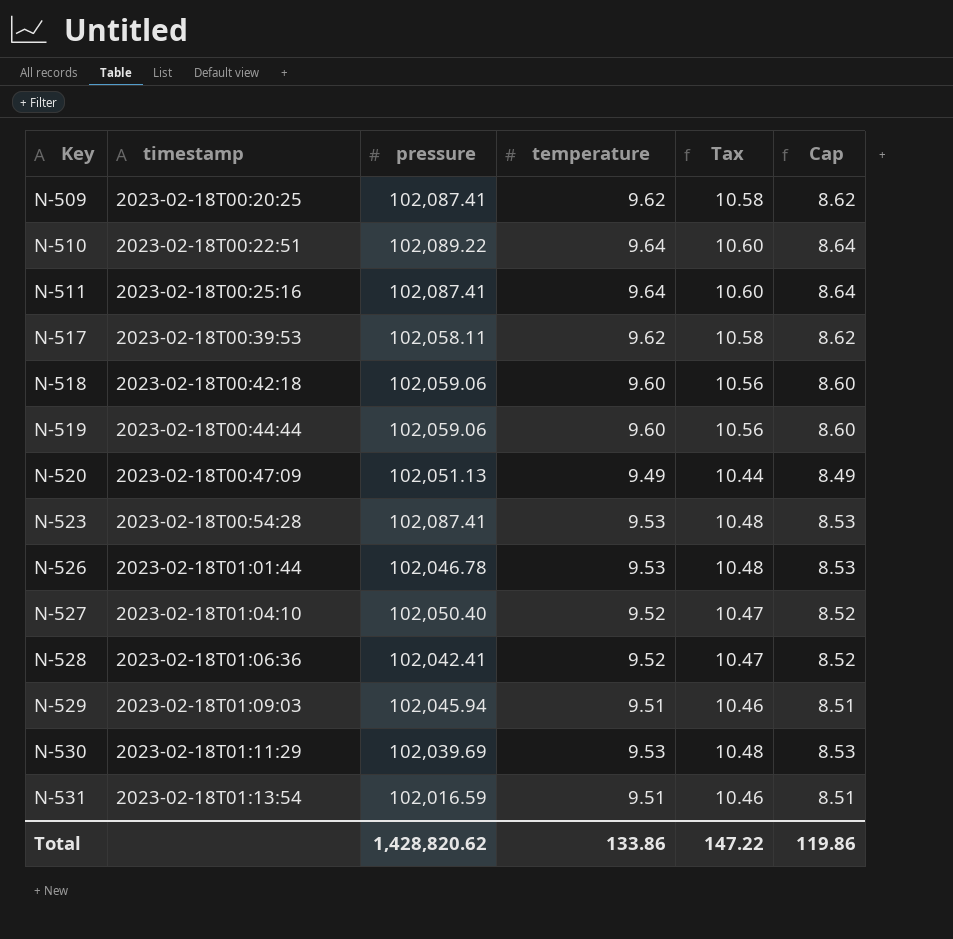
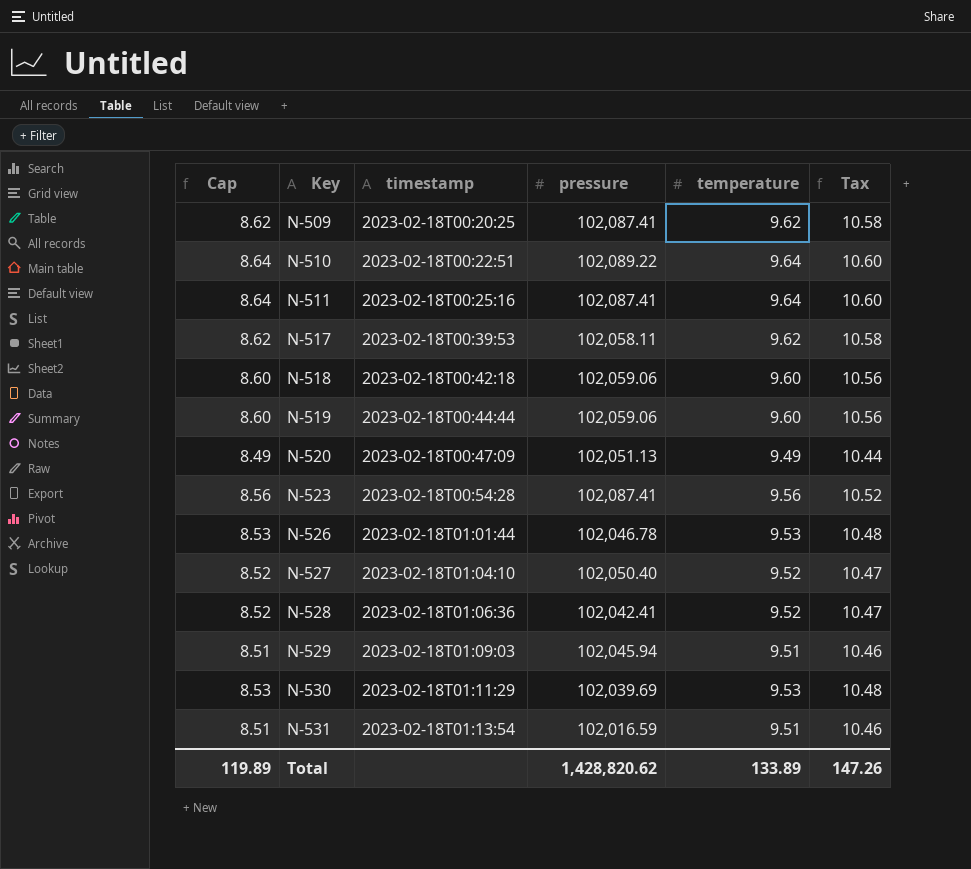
column Cap | position: 6 -> 1
N-523 | Cap: 8.53 -> 8.56
N-523 | temperature: 9.53 -> 9.56
N-523 | Tax: 10.48 -> 10.52
Total | Cap: 119.86 -> 119.89
Total | temperature: 133.86 -> 133.89
Total | Tax: 147.22 -> 147.26

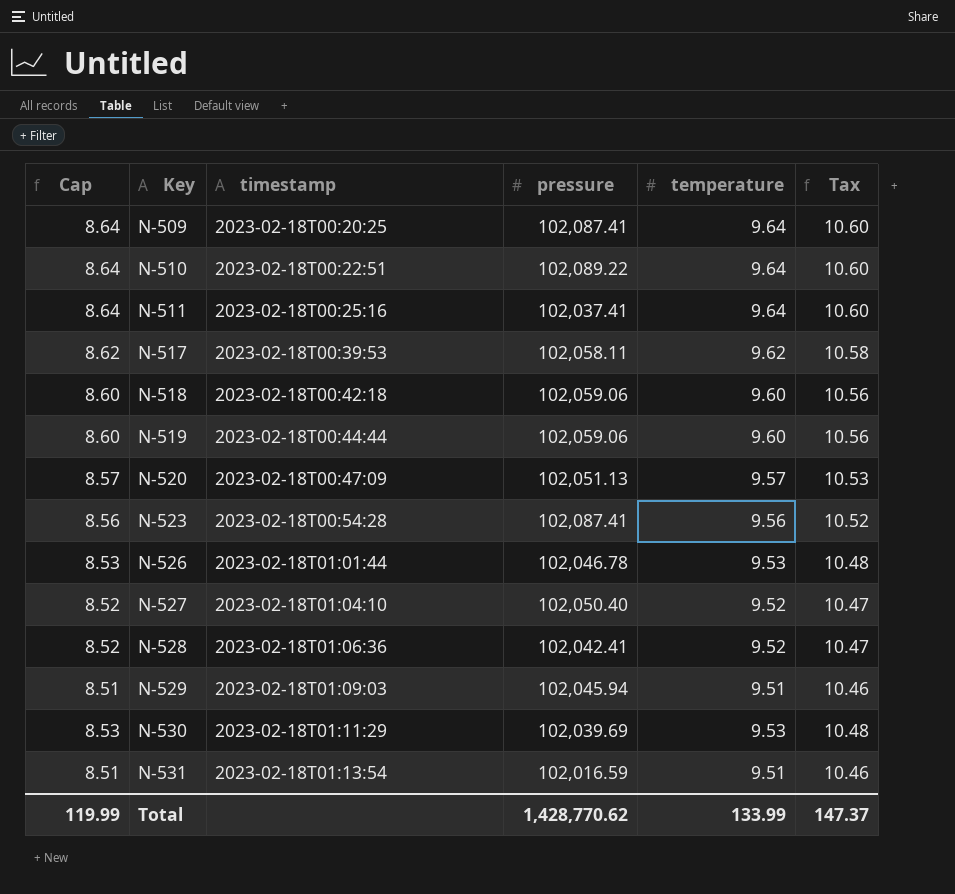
N-509 | Cap: 8.62 -> 8.64
N-509 | temperature: 9.62 -> 9.64
N-509 | Tax: 10.58 -> 10.60
N-511 | pressure: 102,087.41 -> 102,037.41
N-520 | Cap: 8.49 -> 8.57
N-520 | temperature: 9.49 -> 9.57
N-520 | Tax: 10.44 -> 10.53
Total | Cap: 119.89 -> 119.99
Total | pressure: 1,428,820.62 -> 1,428,770.62
Total | temperature: 133.89 -> 133.99
Total | Tax: 147.26 -> 147.37

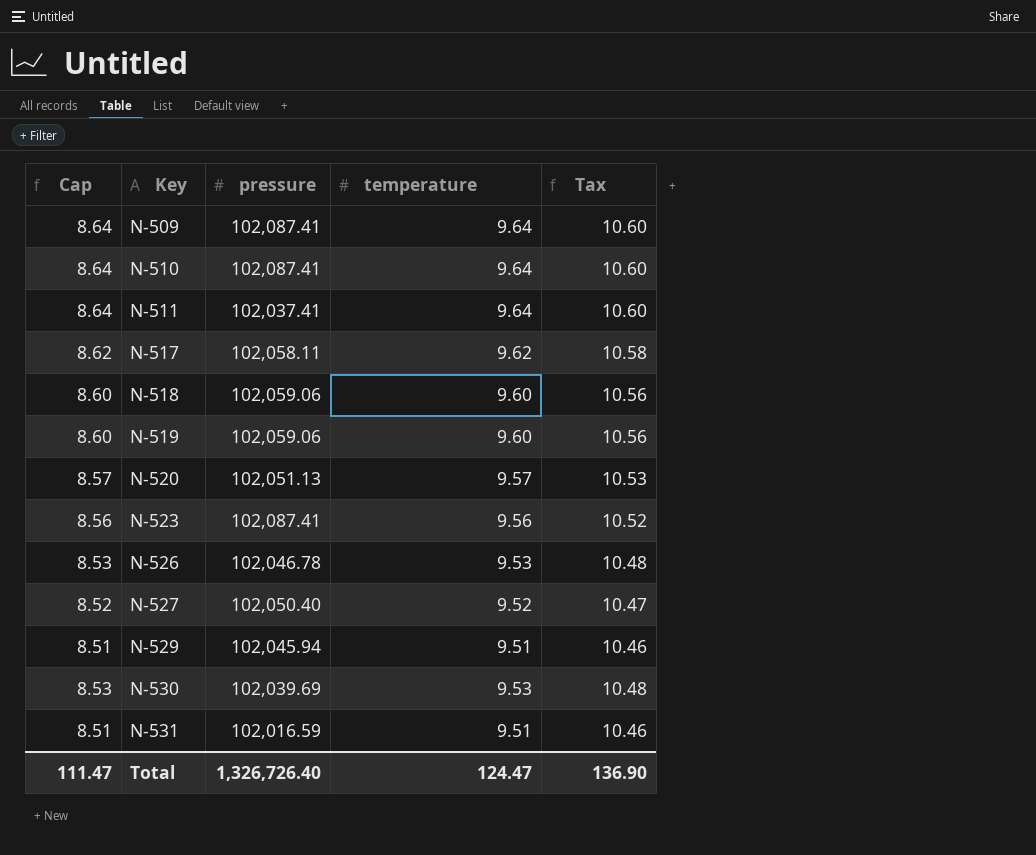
column timestamp | position: 3 -> none
row N-528: 8.52 | 2023-02-18T01:06:36 | 102,042.41 | 9.52 | 10.47 -> none
N-510 | pressure: 102,089.22 -> 102,087.41
Total | Cap: 119.99 -> 111.47
Total | pressure: 1,428,770.62 -> 1,326,726.40
Total | temperature: 133.99 -> 124.47
Total | Tax: 147.37 -> 136.90

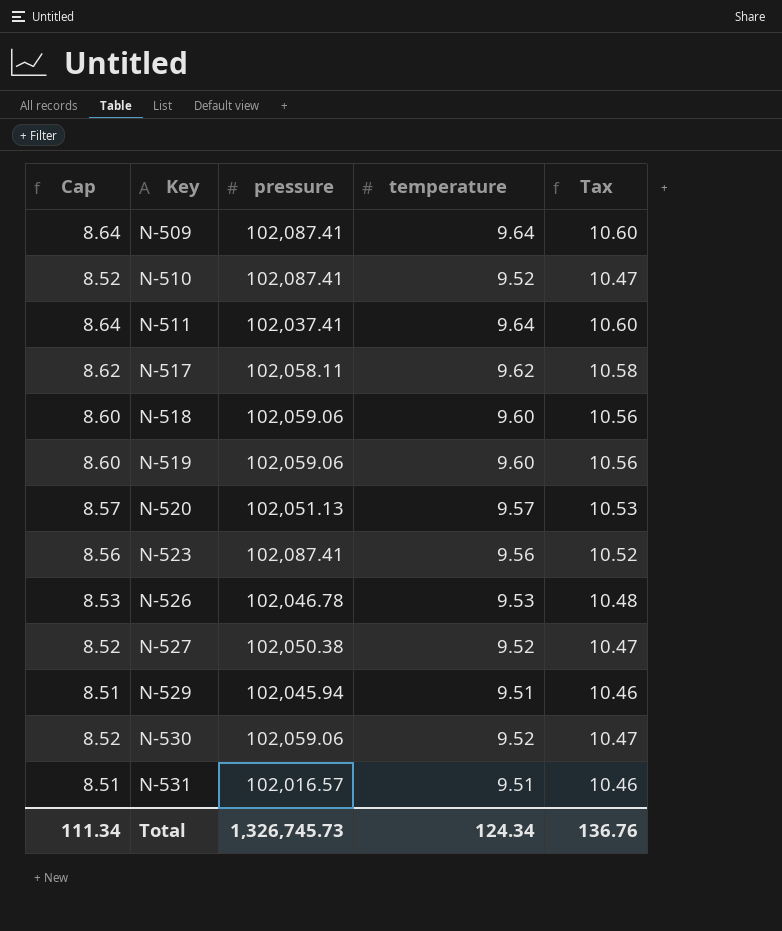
N-510 | Cap: 8.64 -> 8.52
N-510 | temperature: 9.64 -> 9.52
N-510 | Tax: 10.60 -> 10.47
N-527 | pressure: 102,050.40 -> 102,050.38
N-530 | Cap: 8.53 -> 8.52
N-530 | pressure: 102,039.69 -> 102,059.06
N-530 | temperature: 9.53 -> 9.52
N-530 | Tax: 10.48 -> 10.47
N-531 | pressure: 102,016.59 -> 102,016.57
Total | Cap: 111.47 -> 111.34
Total | pressure: 1,326,726.40 -> 1,326,745.73
Total | temperature: 124.47 -> 124.34
Total | Tax: 136.90 -> 136.76

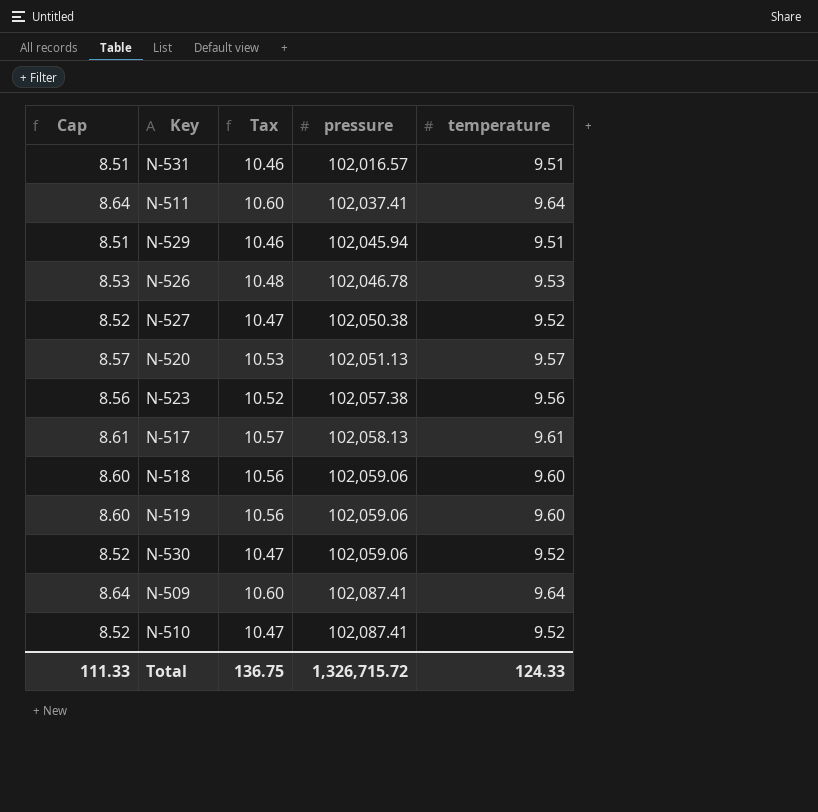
row order: Key ascending -> pressure ascending
column Tax | position: 5 -> 3
N-523 | pressure: 102,087.41 -> 102,057.38
N-517 | Cap: 8.62 -> 8.61
N-517 | Tax: 10.58 -> 10.57
N-517 | pressure: 102,058.11 -> 102,058.13
N-517 | temperature: 9.62 -> 9.61
Total | Cap: 111.34 -> 111.33
Total | Tax: 136.76 -> 136.75
Total | pressure: 1,326,745.73 -> 1,326,715.72
Total | temperature: 124.34 -> 124.33

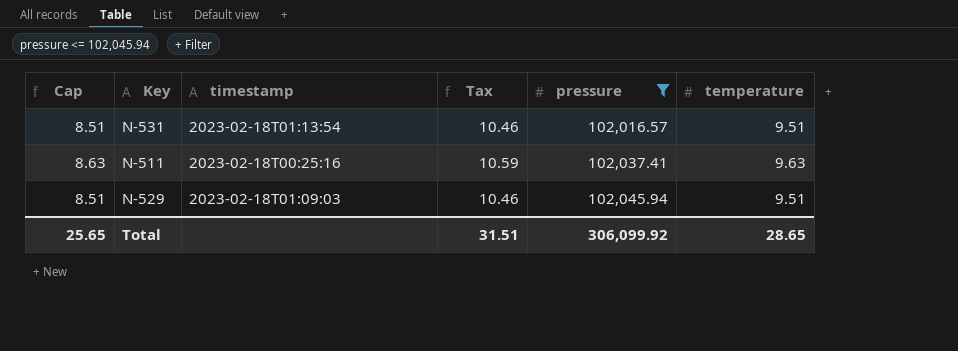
filter: none -> pressure <= 102,045.94
column timestamp | position: none -> 3
N-511 | Cap: 8.64 -> 8.63
N-511 | Tax: 10.60 -> 10.59
N-511 | temperature: 9.64 -> 9.63
Total | Cap: 111.33 -> 25.65
Total | Tax: 136.75 -> 31.51
Total | pressure: 1,326,715.72 -> 306,099.92
Total | temperature: 124.33 -> 28.65

